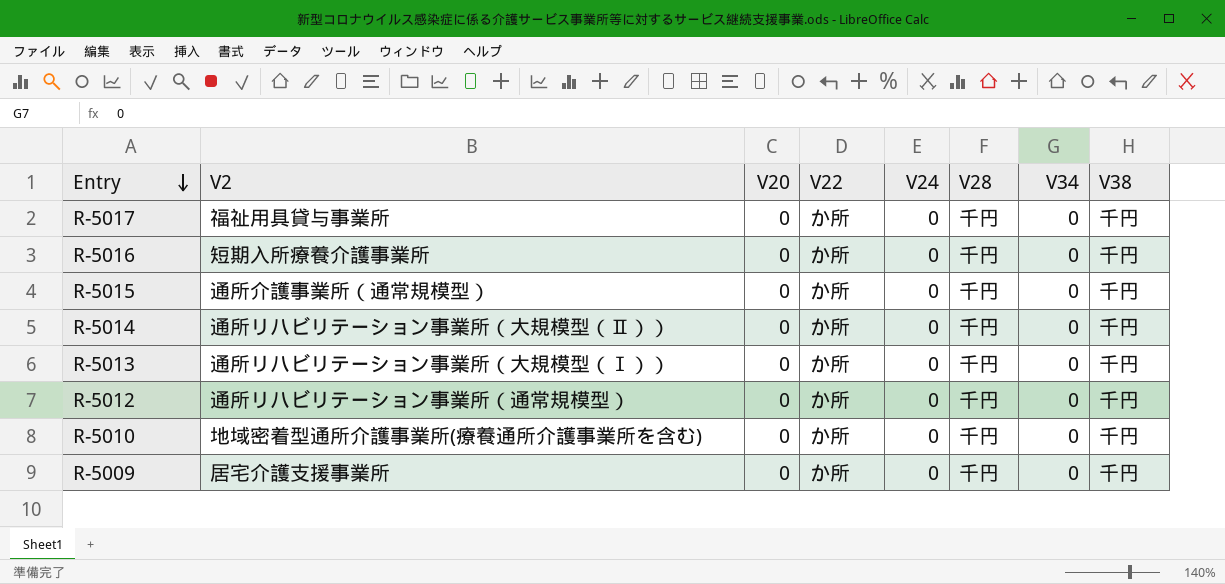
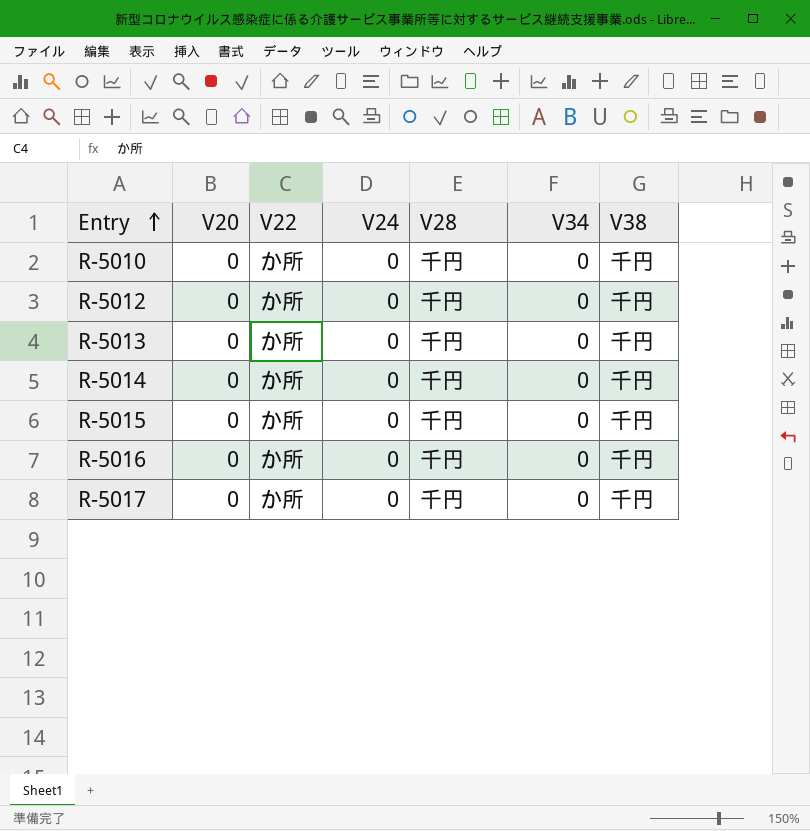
row order: Entry descending -> Entry ascending
column V2 | position: 2 -> none
row R-5009: 居宅介護支援事業所 | 0 | か所 | 0 | 千円 | 0 | 千円 -> none

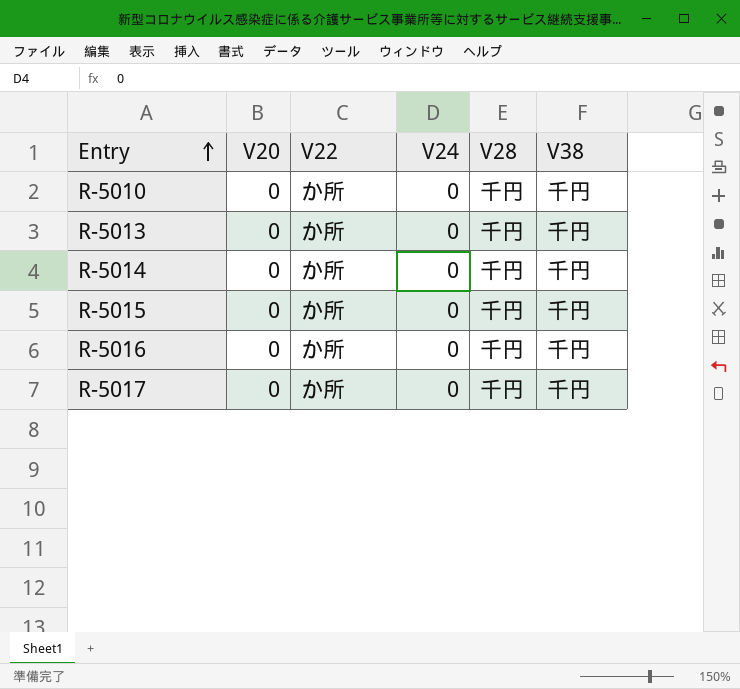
column V34 | position: 6 -> none
row R-5012: 0 | か所 | 0 | 千円 | 0 | 千円 -> none

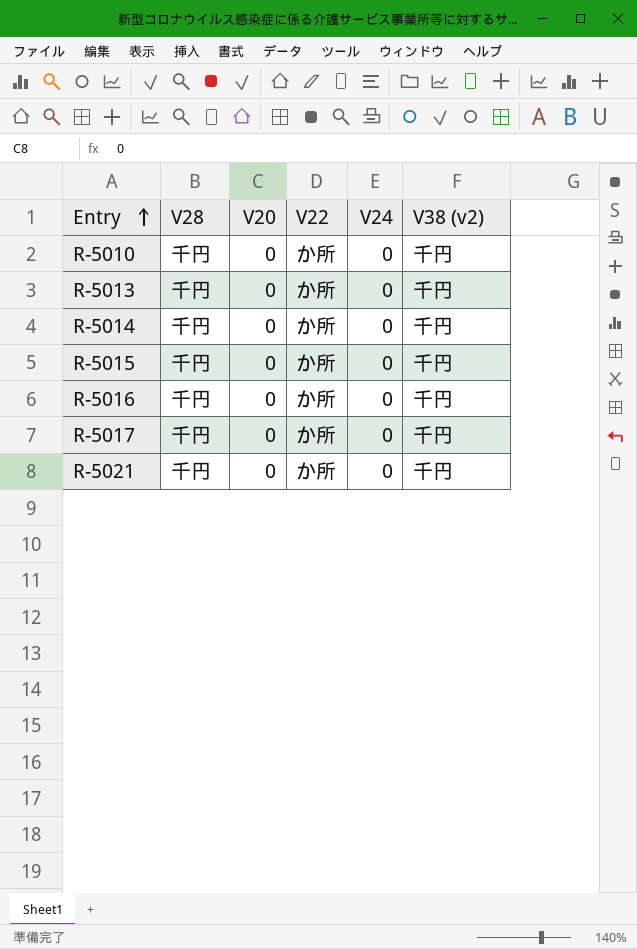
column V28 | position: 5 -> 2
column name: V38 -> V38 (v2)
row R-5021: none -> 千円 | 0 | か所 | 0 | 千円

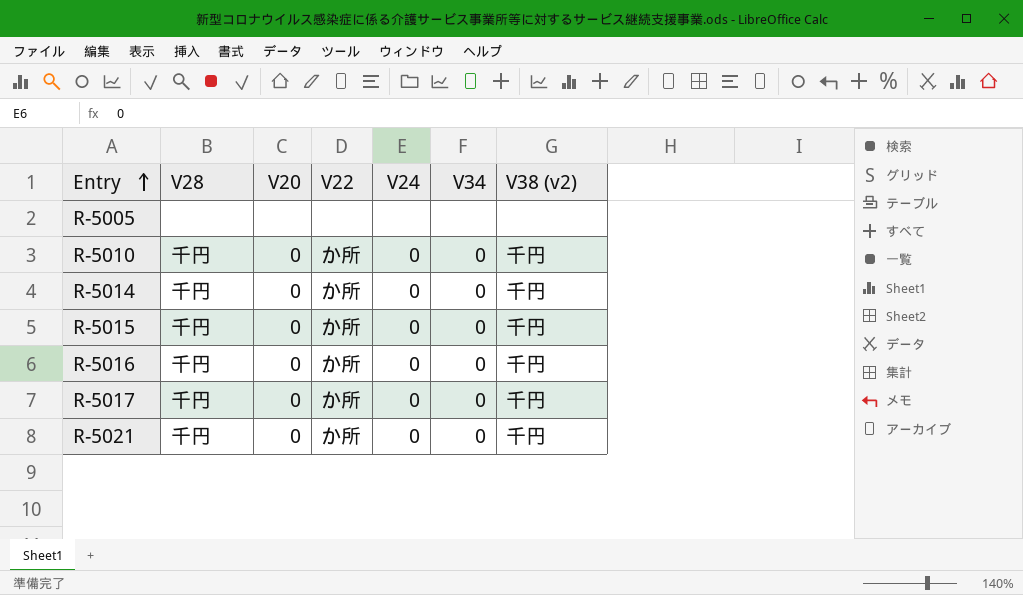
column V34 | position: none -> 6
row R-5013: 千円 | 0 | か所 | 0 | 千円 -> none
row R-5005: none -> none | none | none | none | none | none

